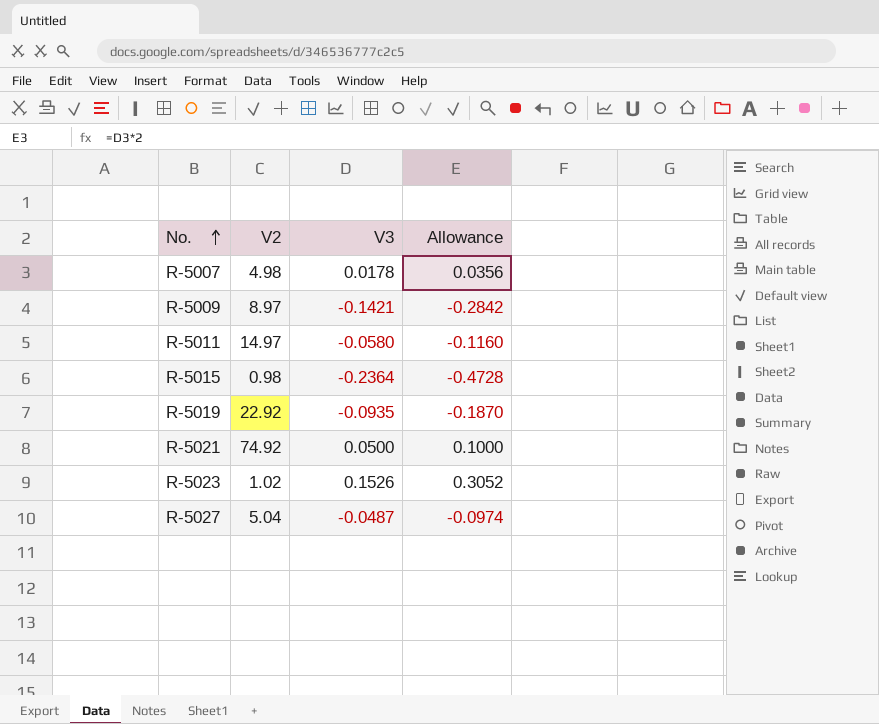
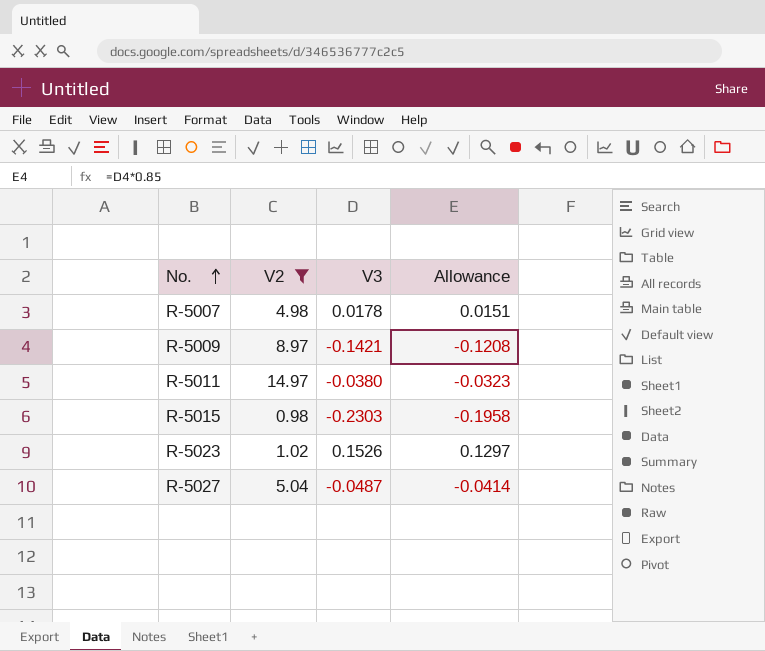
filter: none -> V2 <= 14.97
column Allowance | formula: [V3] * 2 -> [V3] * 0.85
R-5011 | V3: -0.0580 -> -0.0380
R-5015 | V3: -0.2364 -> -0.2303

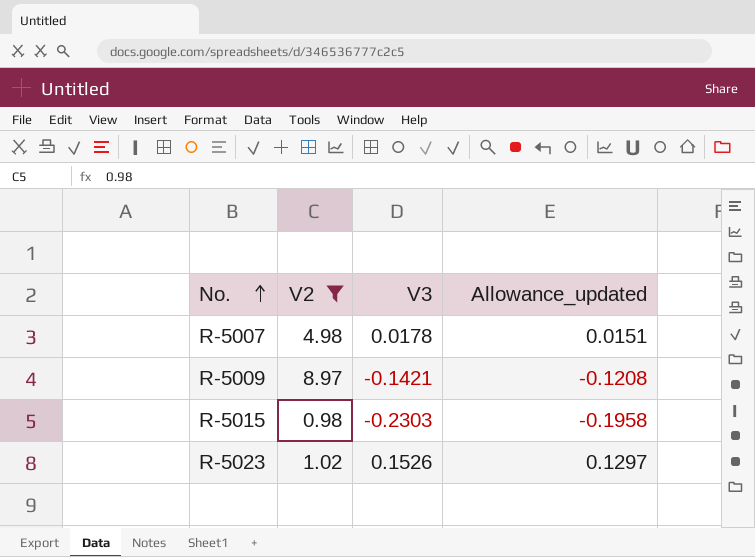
column name: Allowance -> Allowance_updated
row R-5011: 14.97 | -0.0380 | -0.0323 -> none
row R-5027: 5.04 | -0.0487 | -0.0414 -> none

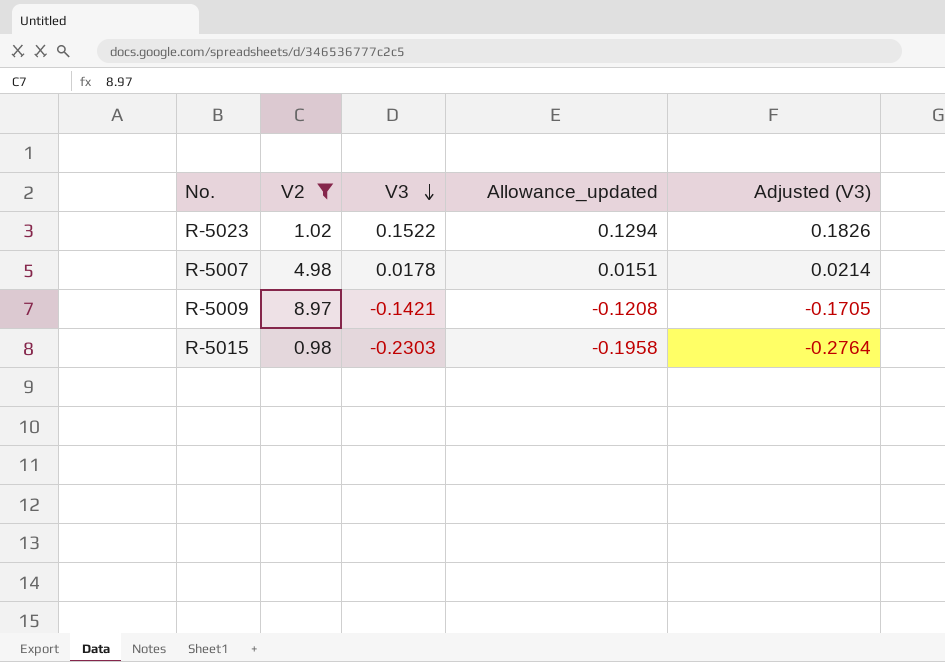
row order: No. ascending -> V3 descending
column Adjusted (V3) | formula: none -> [V3] * 1.2
R-5023 | V3: 0.1526 -> 0.1522
R-5023 | Allowance_updated: 0.1297 -> 0.1294

